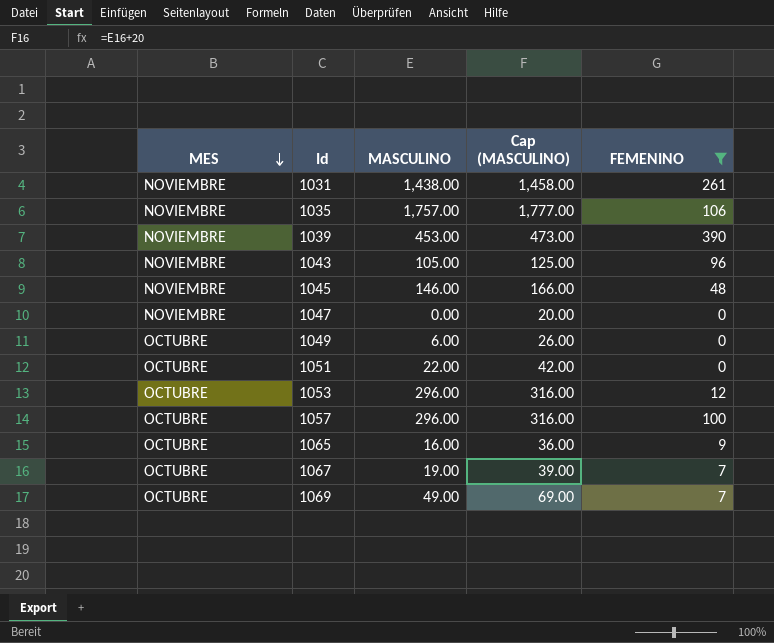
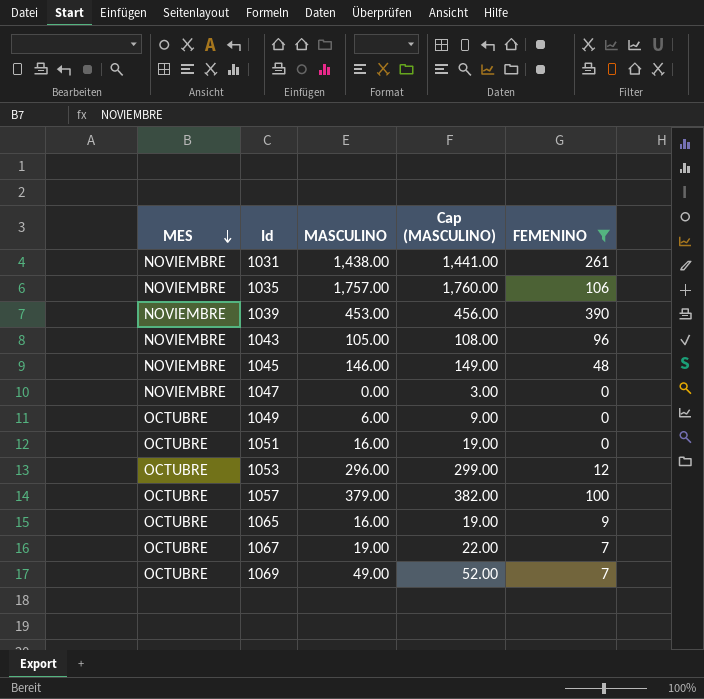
column Cap (MASCULINO) | formula: [MASCULINO] + 20 -> [MASCULINO] + 3
1051 | MASCULINO: 22.00 -> 16.00
1057 | MASCULINO: 296.00 -> 379.00

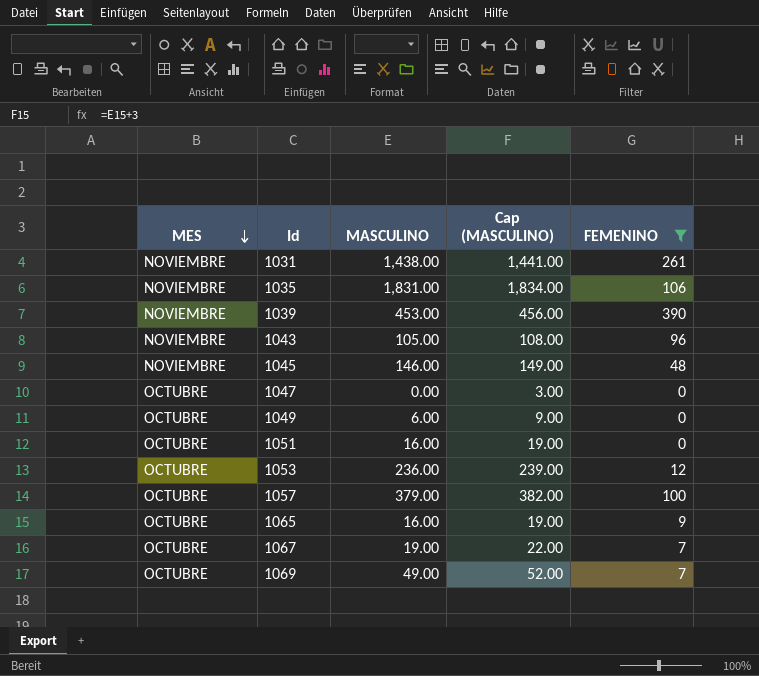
1035 | MASCULINO: 1,757.00 -> 1,831.00
1035 | Cap (MASCULINO): 1,760.00 -> 1,834.00
1047 | MES: NOVIEMBRE -> OCTUBRE
1053 | MASCULINO: 296.00 -> 236.00
1053 | Cap (MASCULINO): 299.00 -> 239.00

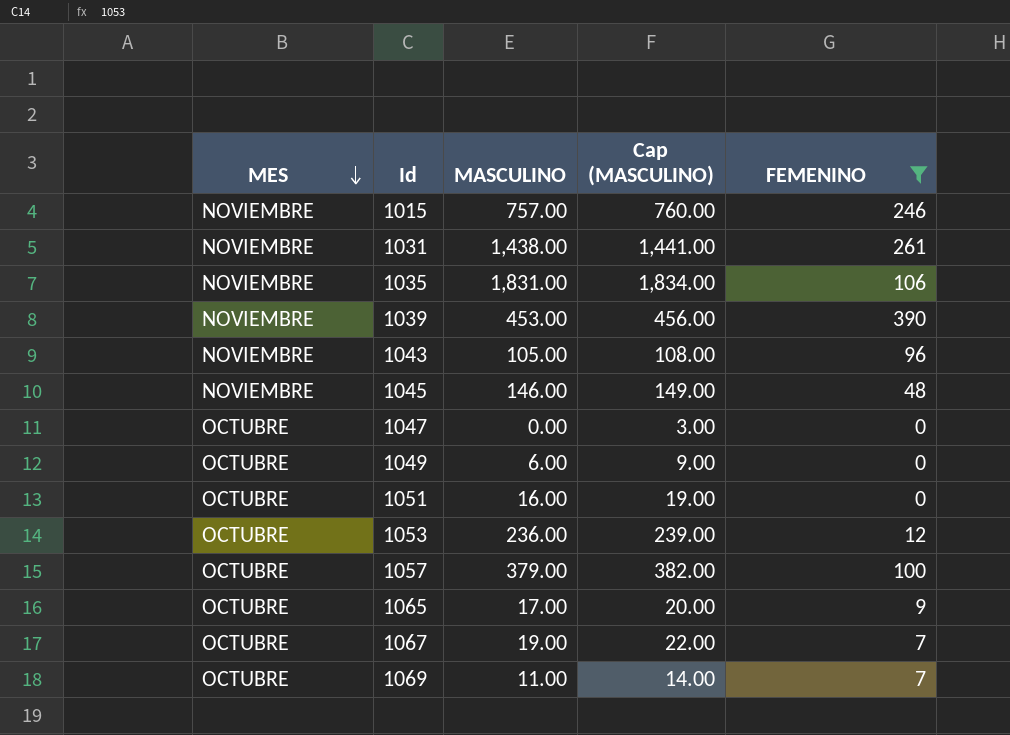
row 1015: none -> NOVIEMBRE | 757.00 | 760.00 | 246
1065 | MASCULINO: 16.00 -> 17.00
1065 | Cap (MASCULINO): 19.00 -> 20.00
1069 | MASCULINO: 49.00 -> 11.00
1069 | Cap (MASCULINO): 52.00 -> 14.00

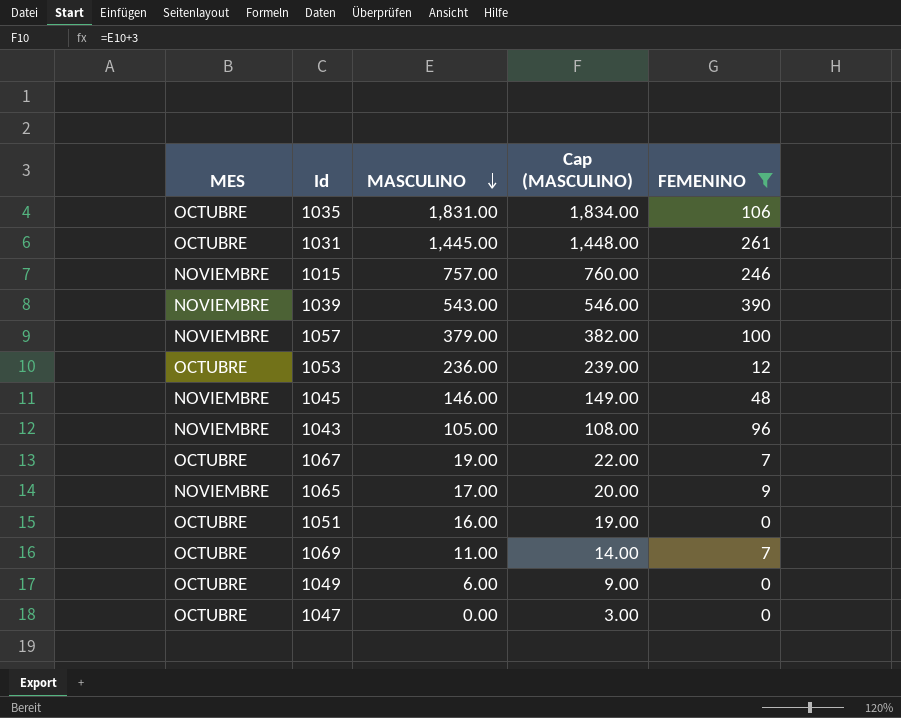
row order: MES descending -> MASCULINO descending
1035 | MES: NOVIEMBRE -> OCTUBRE
1031 | MES: NOVIEMBRE -> OCTUBRE
1031 | MASCULINO: 1,438.00 -> 1,445.00
1031 | Cap (MASCULINO): 1,441.00 -> 1,448.00
1039 | MASCULINO: 453.00 -> 543.00
1039 | Cap (MASCULINO): 456.00 -> 546.00
1057 | MES: OCTUBRE -> NOVIEMBRE
1065 | MES: OCTUBRE -> NOVIEMBRE

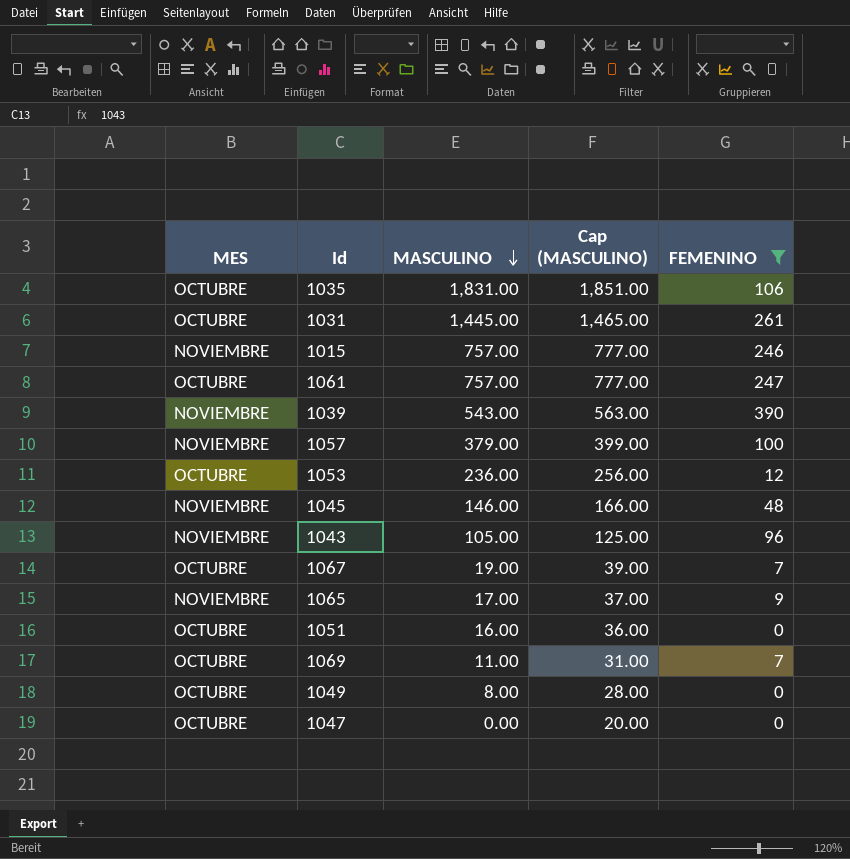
column Cap (MASCULINO) | formula: [MASCULINO] + 3 -> [MASCULINO] + 20
row 1061: none -> OCTUBRE | 757.00 | 777.00 | 247
1049 | MASCULINO: 6.00 -> 8.00

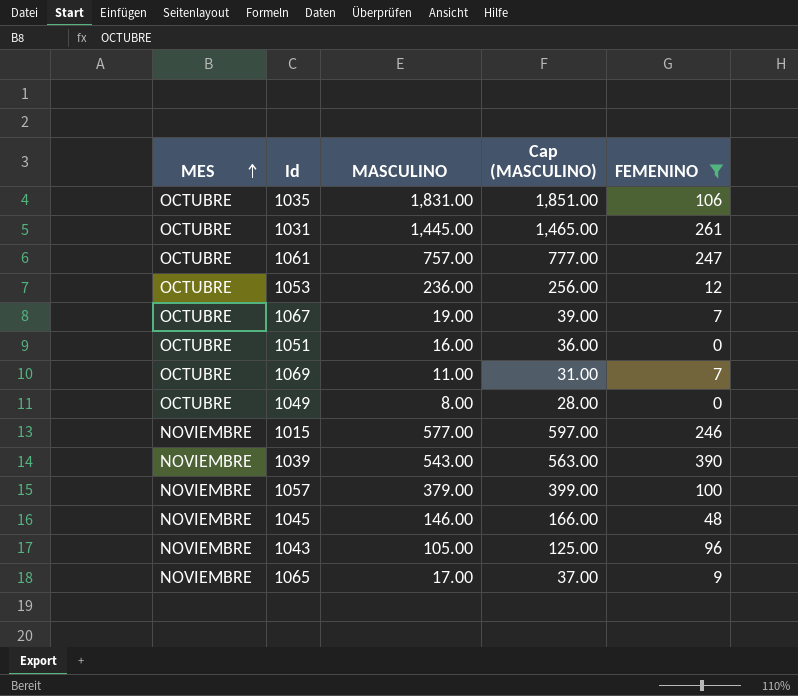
row order: MASCULINO descending -> MES ascending
row 1047: OCTUBRE | 0.00 | 20.00 | 0 -> none
1015 | MASCULINO: 757.00 -> 577.00
1015 | Cap (MASCULINO): 777.00 -> 597.00

